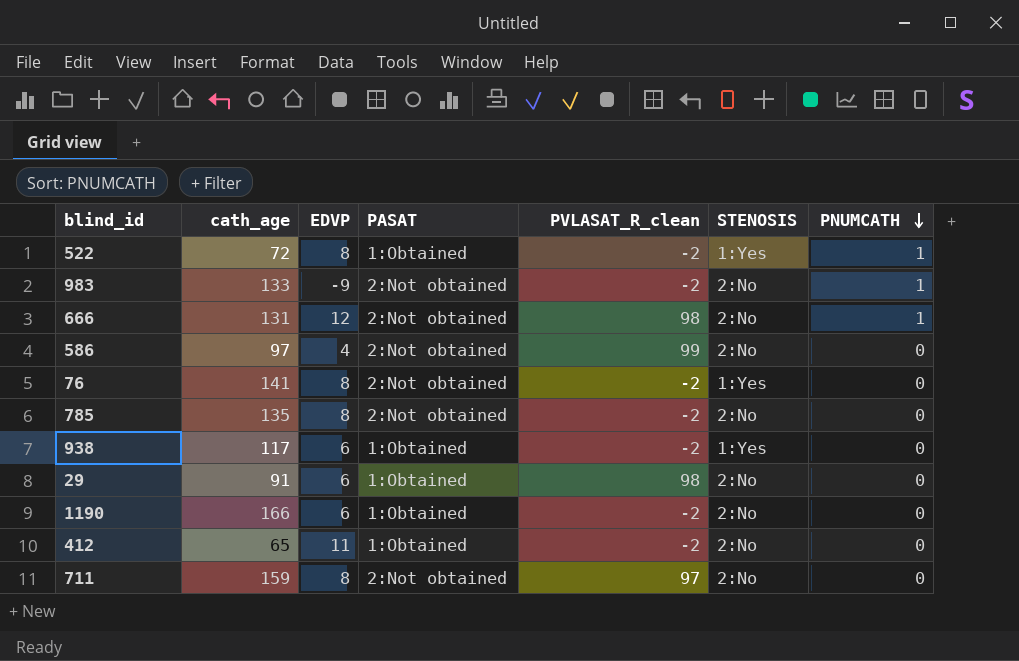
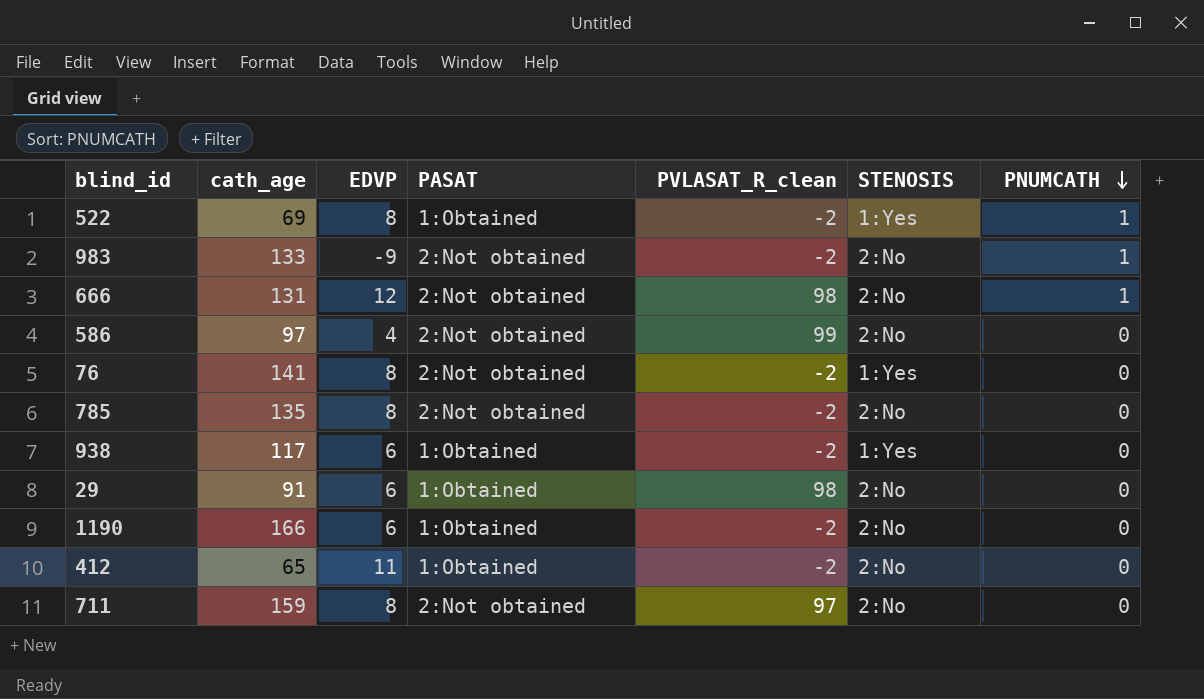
522 | cath_age: 72 -> 69

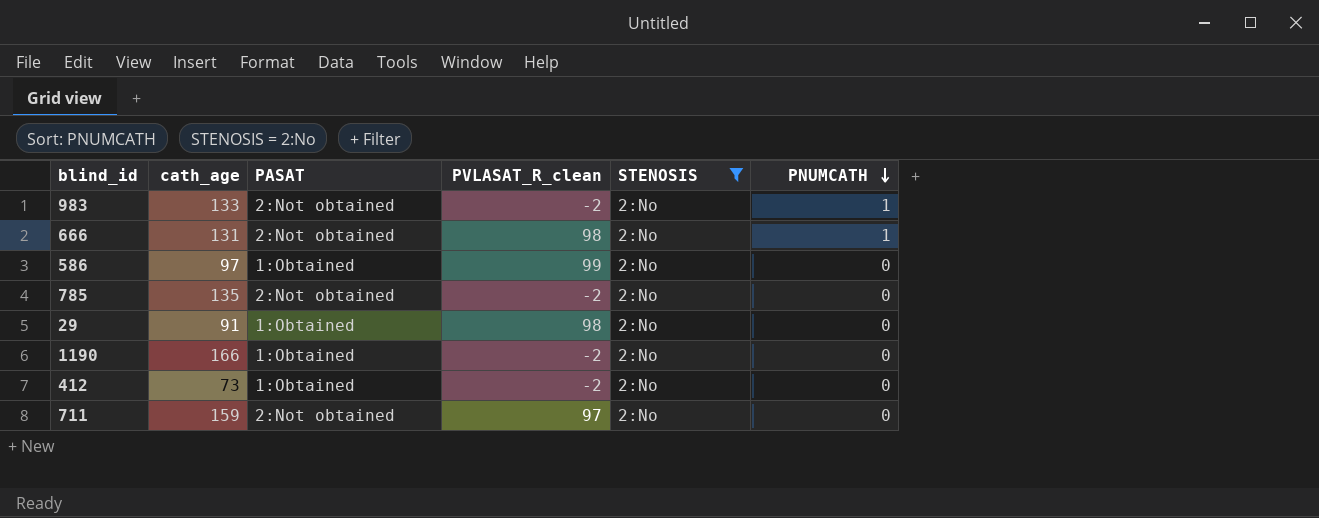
filter: none -> STENOSIS = 2:No
column EDVP | position: 3 -> none
586 | PASAT: 2:Not obtained -> 1:Obtained
412 | cath_age: 65 -> 73

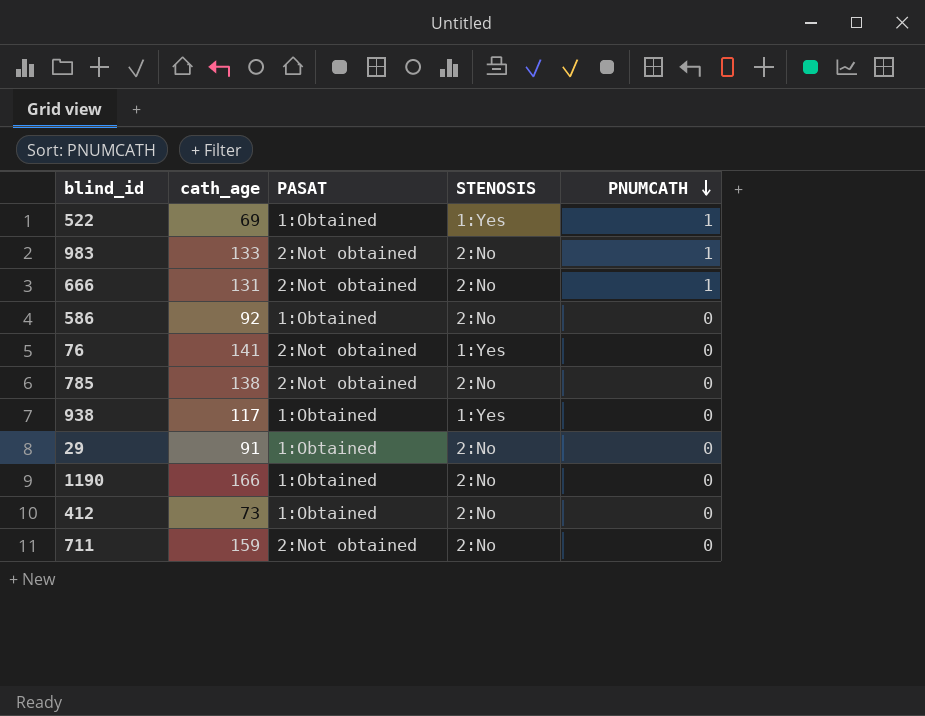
filter: STENOSIS = 2:No -> none
column PVLASAT_R_clean | position: 4 -> none
586 | cath_age: 97 -> 92
785 | cath_age: 135 -> 138

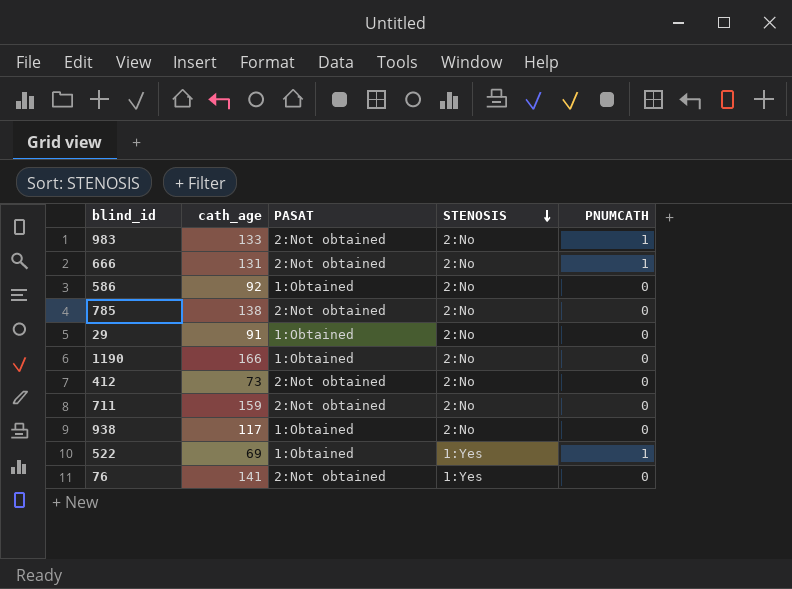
row order: PNUMCATH descending -> STENOSIS descending
412 | PASAT: 1:Obtained -> 2:Not obtained
938 | STENOSIS: 1:Yes -> 2:No

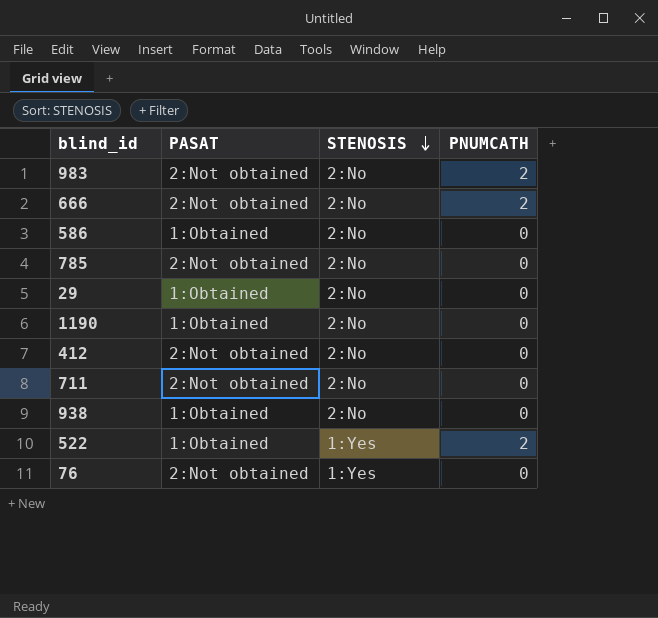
column cath_age | position: 2 -> none
983 | PNUMCATH: 1 -> 2
666 | PNUMCATH: 1 -> 2
522 | PNUMCATH: 1 -> 2

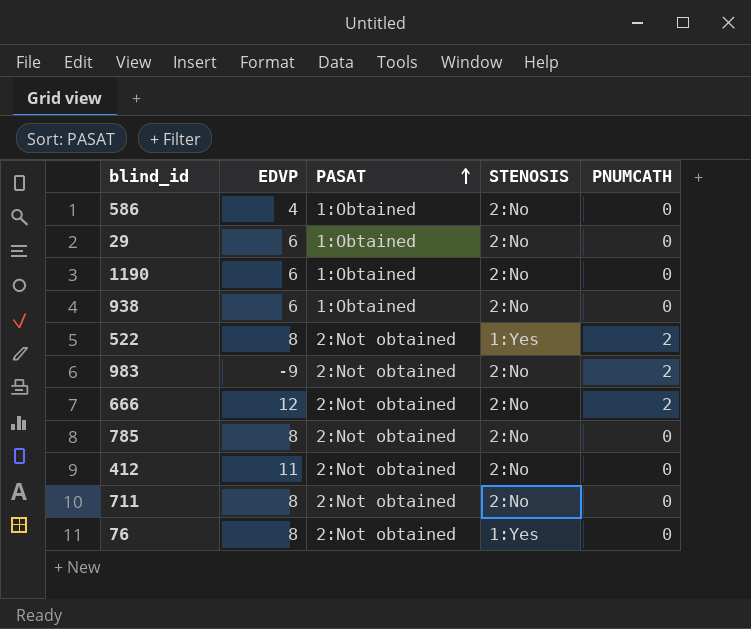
row order: STENOSIS descending -> PASAT ascending
column EDVP | position: none -> 2
522 | PASAT: 1:Obtained -> 2:Not obtained

